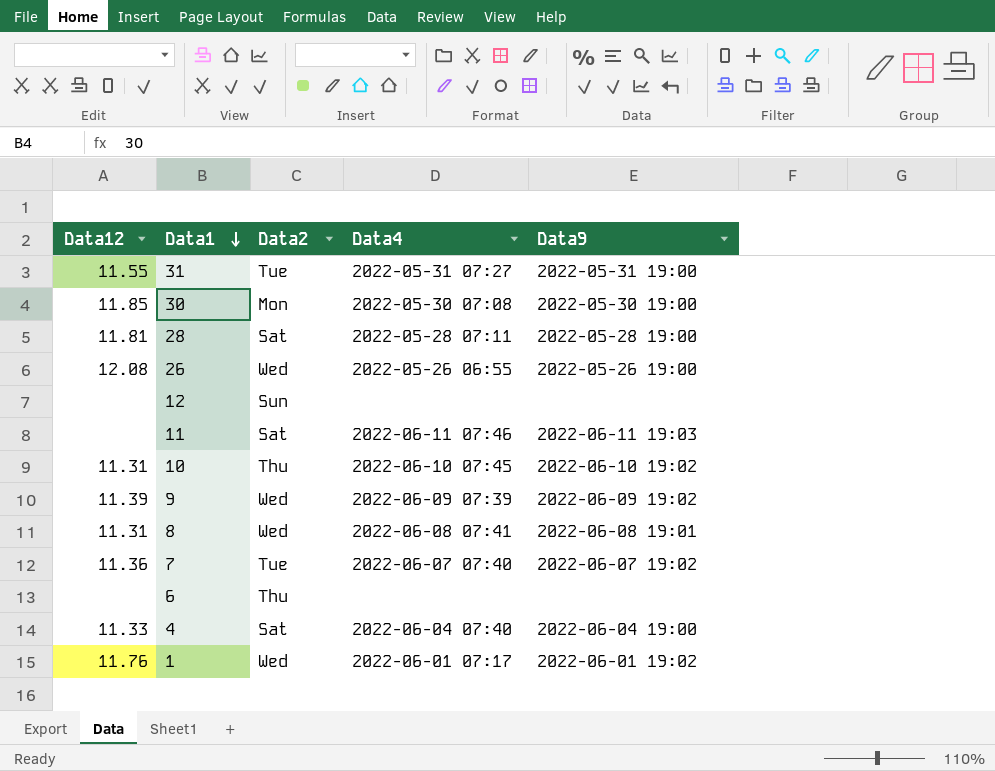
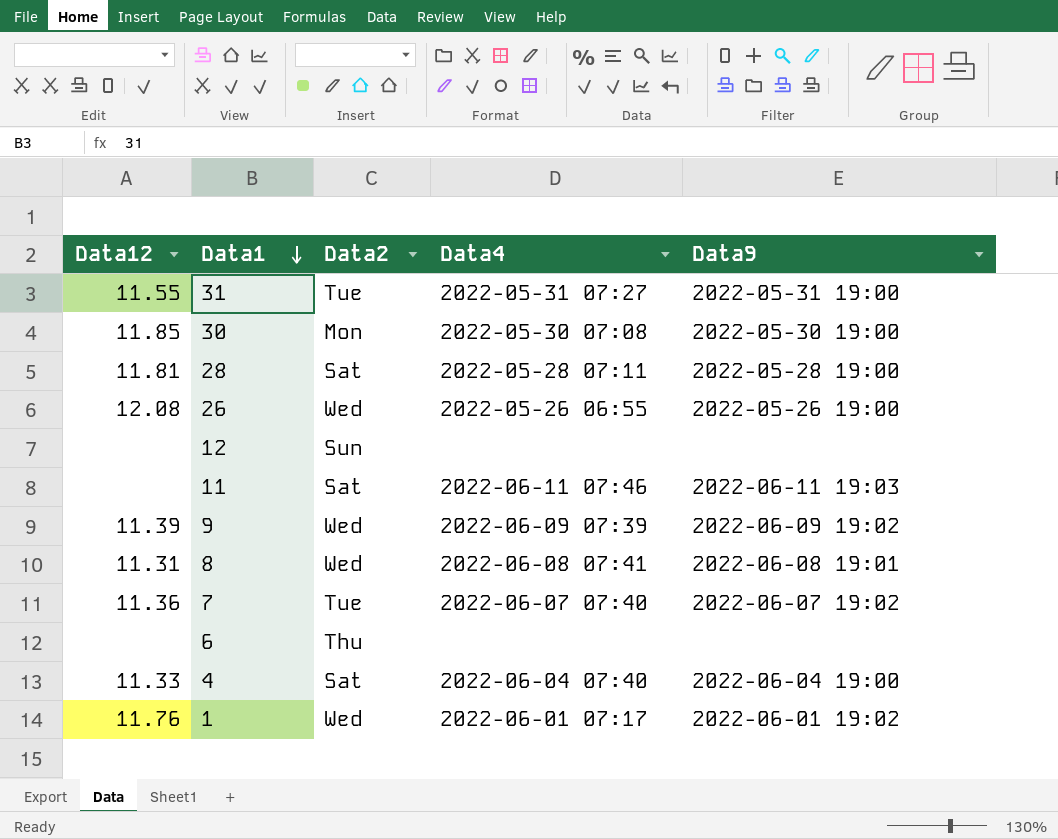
row 10: 11.31 | Thu | 2022-06-10 07:45 | 2022-06-10 19:02 -> none

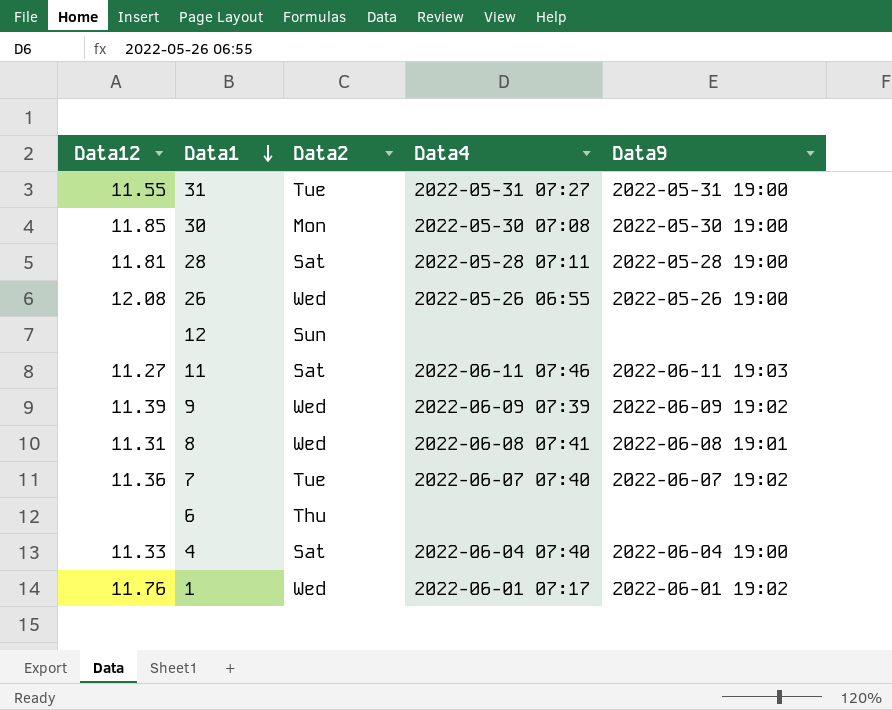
11 | Data12: none -> 11.27

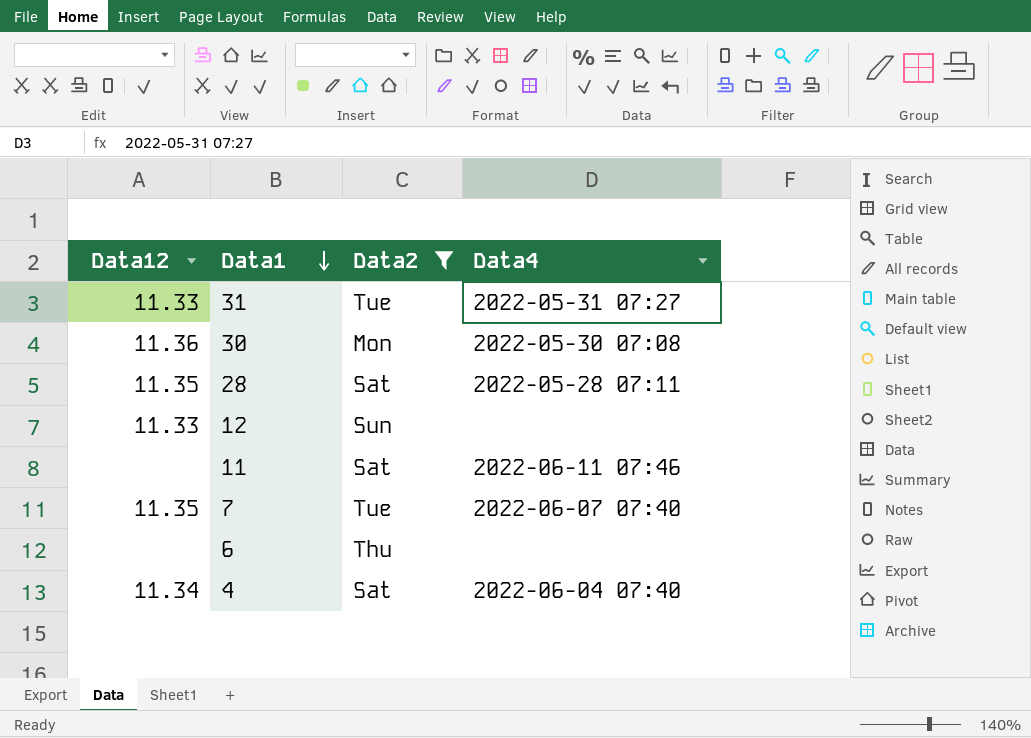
filter: none -> Data2 != Wed
column Data9 | position: 5 -> none
31 | Data12: 11.55 -> 11.33
30 | Data12: 11.85 -> 11.36
28 | Data12: 11.81 -> 11.35
12 | Data12: none -> 11.33
11 | Data12: 11.27 -> none
7 | Data12: 11.36 -> 11.35
4 | Data12: 11.33 -> 11.34

